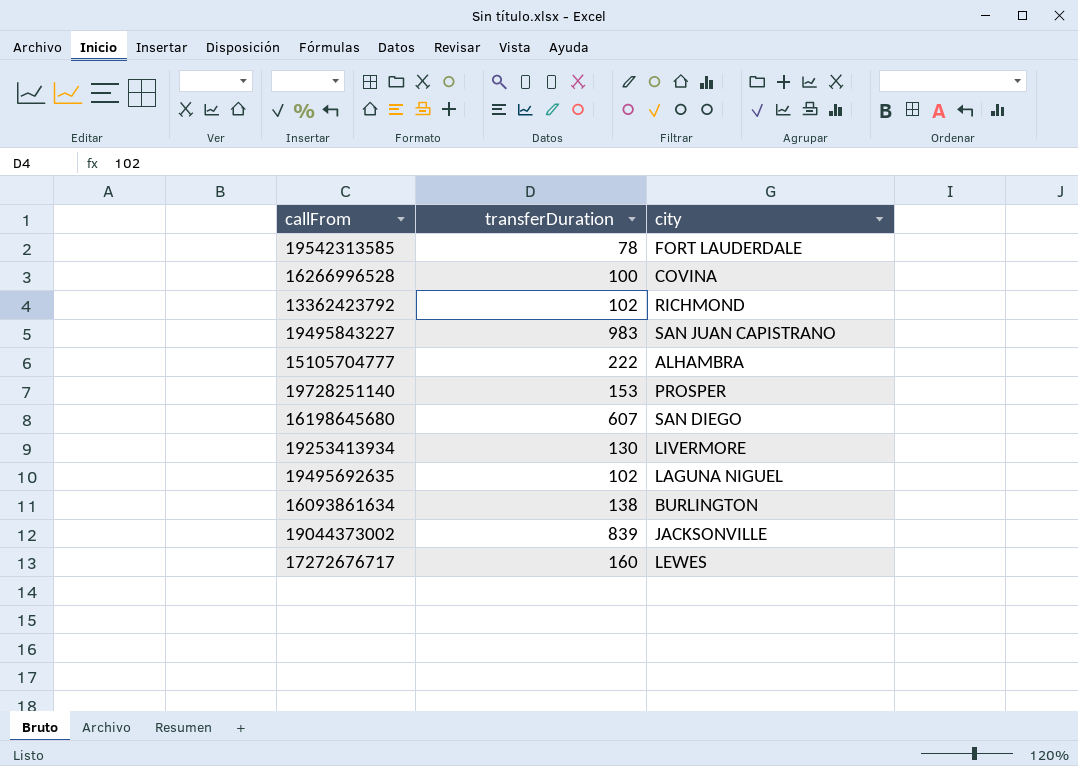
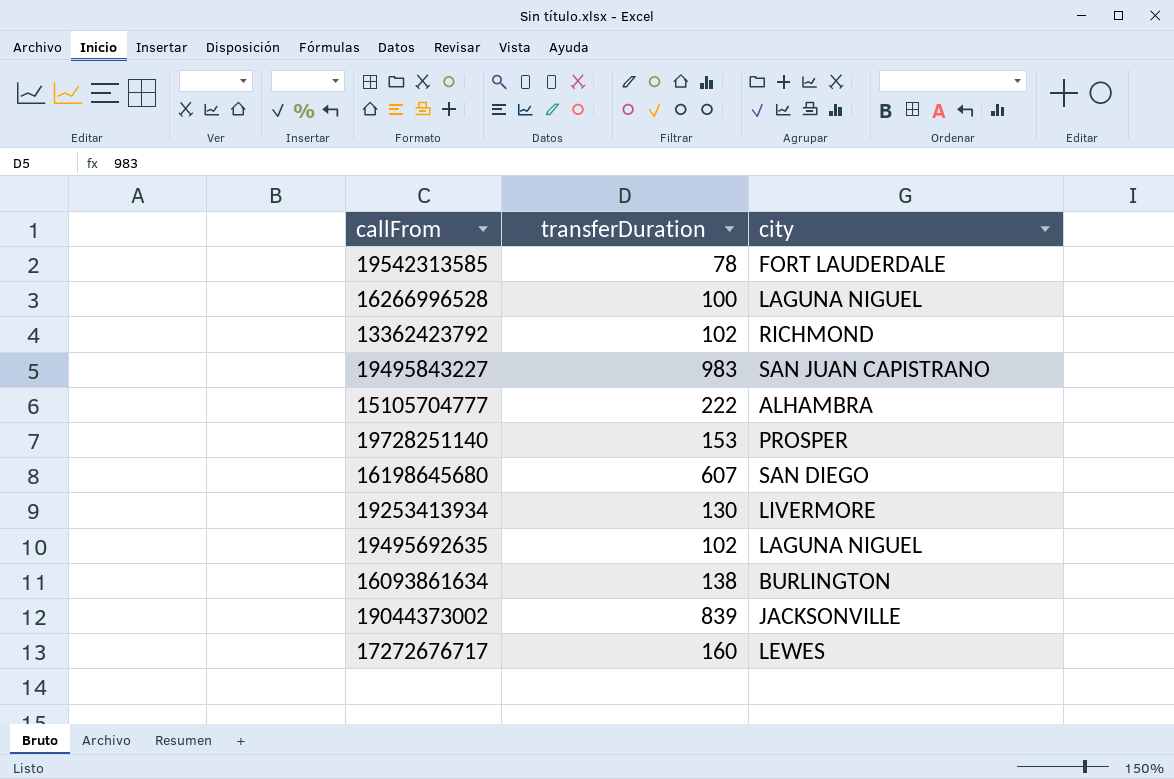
16266996528 | city: COVINA -> LAGUNA NIGUEL

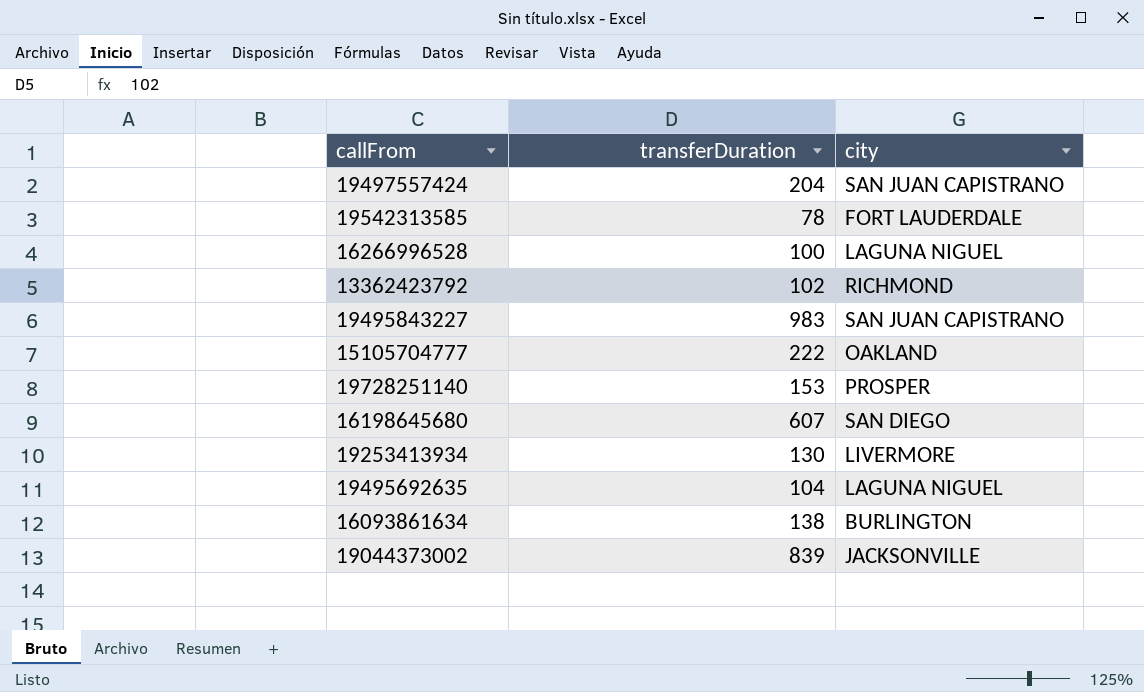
row 17272676717: 160 | LEWES -> none
row 19497557424: none -> 204 | SAN JUAN CAPISTRANO
15105704777 | city: ALHAMBRA -> OAKLAND
19495692635 | transferDuration: 102 -> 104

